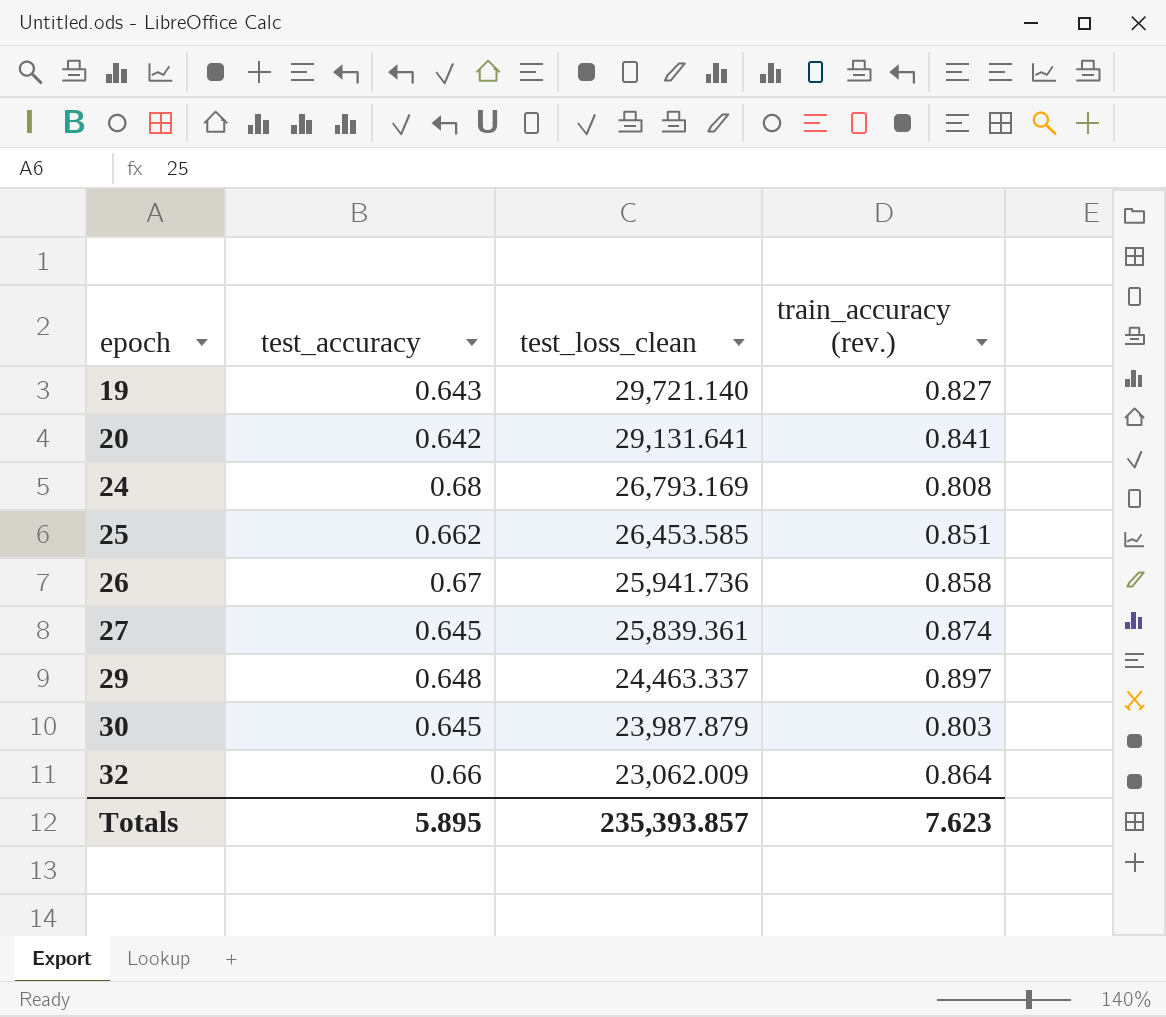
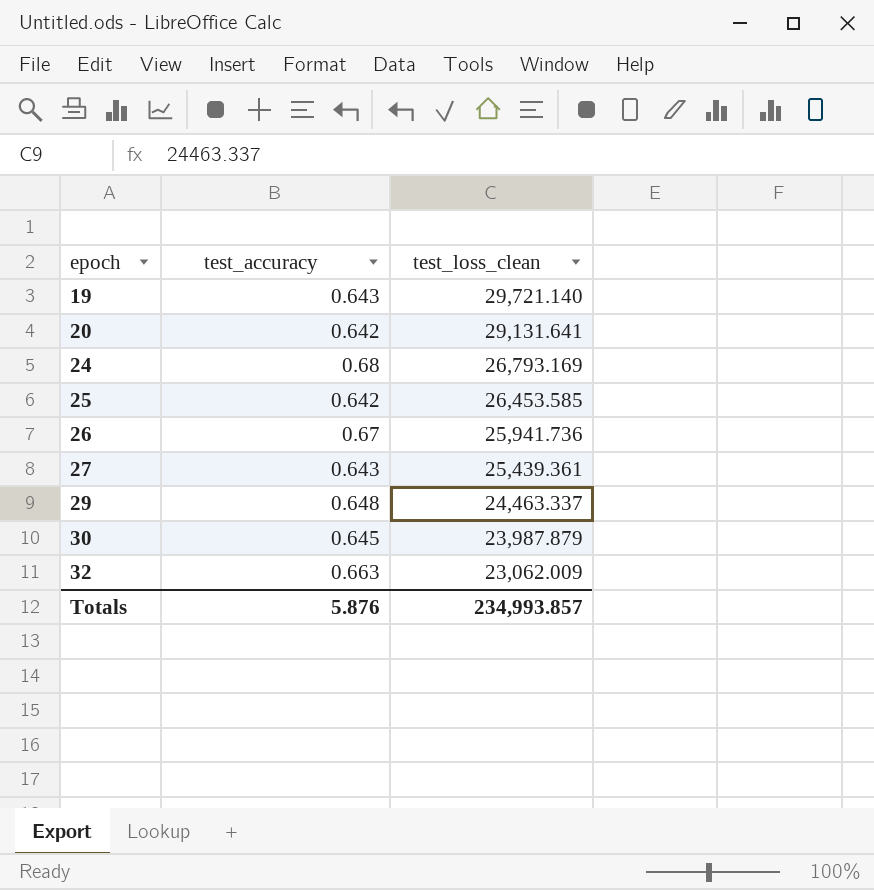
column train_accuracy (rev.) | position: 4 -> none
25 | test_accuracy: 0.662 -> 0.642
27 | test_accuracy: 0.645 -> 0.643
27 | test_loss_clean: 25,839.361 -> 25,439.361
32 | test_accuracy: 0.66 -> 0.663
Totals | test_accuracy: 5.895 -> 5.876
Totals | test_loss_clean: 235,393.857 -> 234,993.857

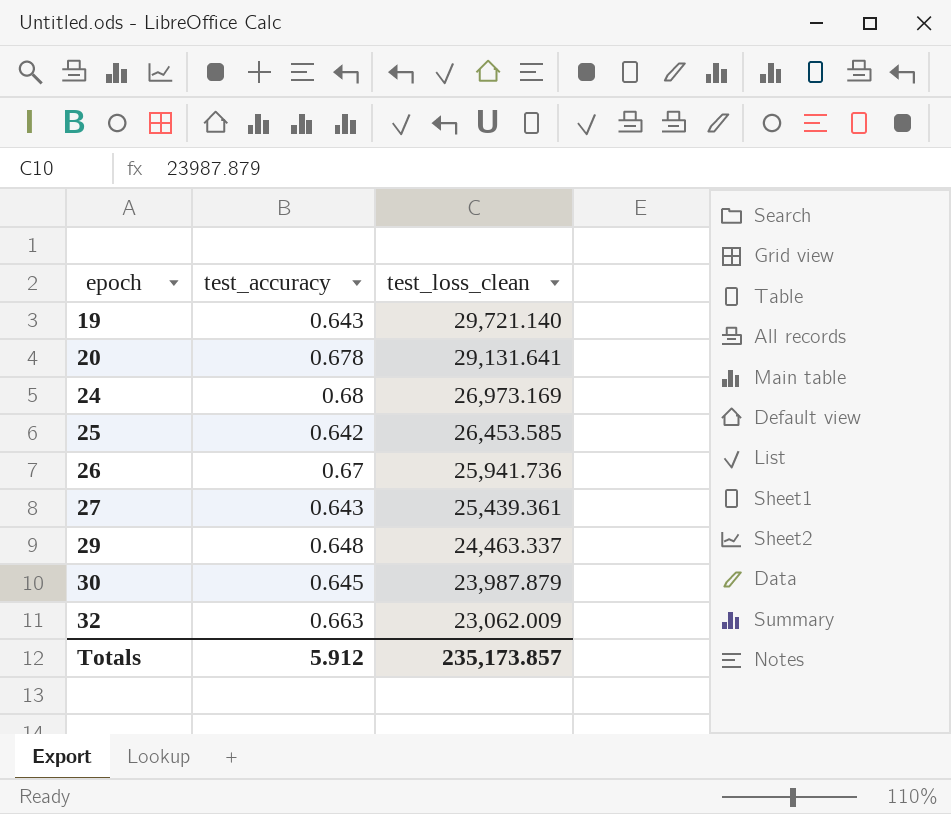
20 | test_accuracy: 0.642 -> 0.678
24 | test_loss_clean: 26,793.169 -> 26,973.169
Totals | test_accuracy: 5.876 -> 5.912
Totals | test_loss_clean: 234,993.857 -> 235,173.857

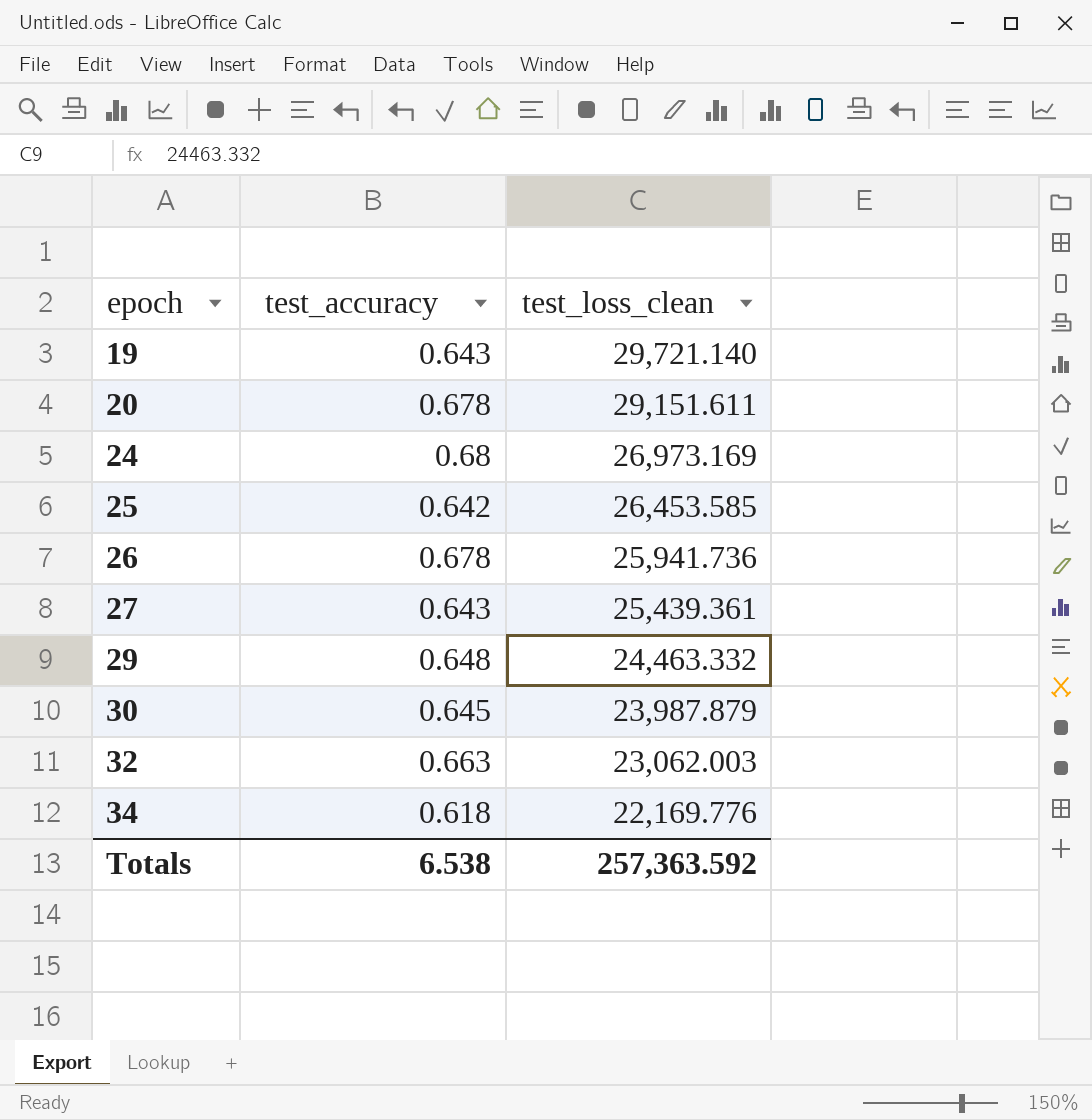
20 | test_loss_clean: 29,131.641 -> 29,151.611
26 | test_accuracy: 0.67 -> 0.678
29 | test_loss_clean: 24,463.337 -> 24,463.332
32 | test_loss_clean: 23,062.009 -> 23,062.003
row 34: none -> 0.618 | 22,169.776
Totals | test_accuracy: 5.912 -> 6.538
Totals | test_loss_clean: 235,173.857 -> 257,363.592

